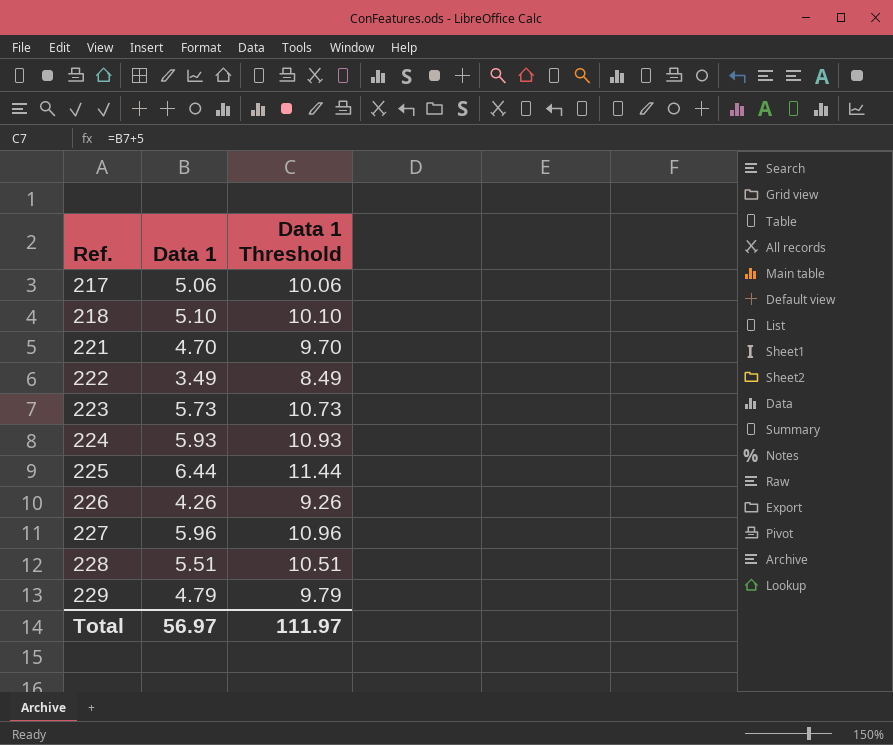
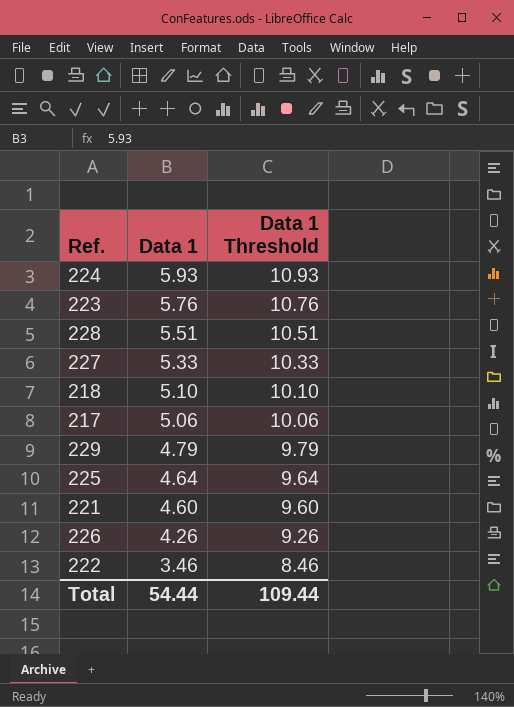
row order: Ref. ascending -> Data 1 descending
223 | Data 1: 5.73 -> 5.76
223 | Data 1 Threshold: 10.73 -> 10.76
227 | Data 1: 5.96 -> 5.33
227 | Data 1 Threshold: 10.96 -> 10.33
225 | Data 1: 6.44 -> 4.64
225 | Data 1 Threshold: 11.44 -> 9.64
221 | Data 1: 4.70 -> 4.60
221 | Data 1 Threshold: 9.70 -> 9.60
222 | Data 1: 3.49 -> 3.46
222 | Data 1 Threshold: 8.49 -> 8.46
Total | Data 1: 56.97 -> 54.44
Total | Data 1 Threshold: 111.97 -> 109.44

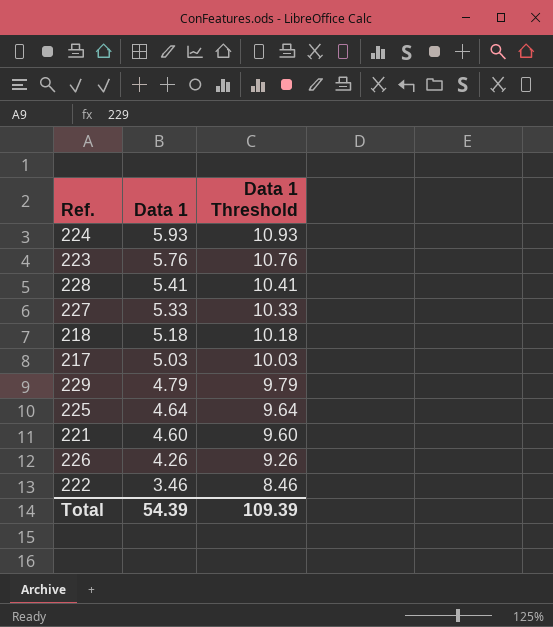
228 | Data 1: 5.51 -> 5.41
228 | Data 1 Threshold: 10.51 -> 10.41
218 | Data 1: 5.10 -> 5.18
218 | Data 1 Threshold: 10.10 -> 10.18
217 | Data 1: 5.06 -> 5.03
217 | Data 1 Threshold: 10.06 -> 10.03
Total | Data 1: 54.44 -> 54.39
Total | Data 1 Threshold: 109.44 -> 109.39

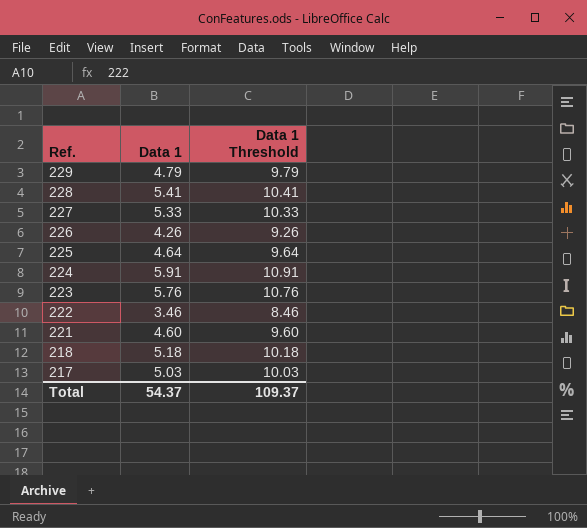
row order: Data 1 descending -> Ref. descending
224 | Data 1: 5.93 -> 5.91
224 | Data 1 Threshold: 10.93 -> 10.91
Total | Data 1: 54.39 -> 54.37
Total | Data 1 Threshold: 109.39 -> 109.37

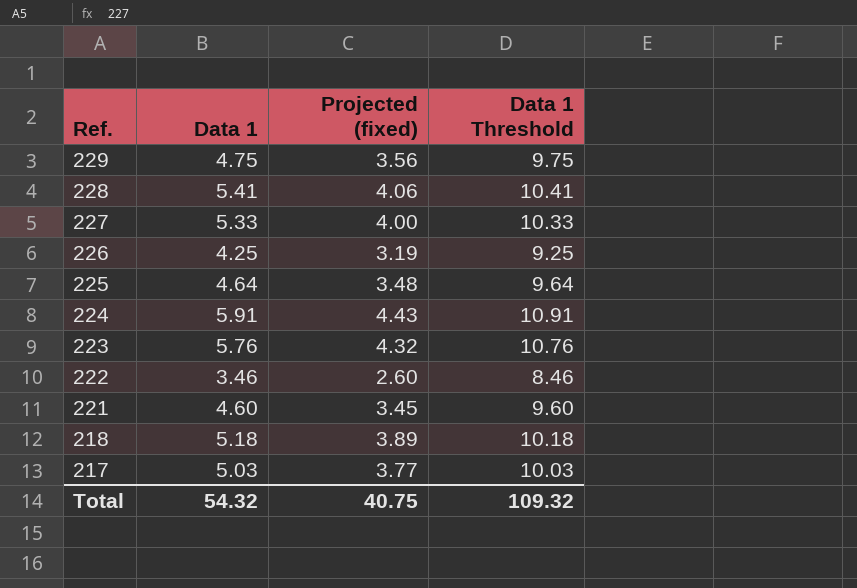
column Projected (fixed) | formula: none -> [Data 1] * 0.75
229 | Data 1: 4.79 -> 4.75
229 | Data 1 Threshold: 9.79 -> 9.75
226 | Data 1: 4.26 -> 4.25
226 | Data 1 Threshold: 9.26 -> 9.25
Total | Data 1: 54.37 -> 54.32
Total | Data 1 Threshold: 109.37 -> 109.32

